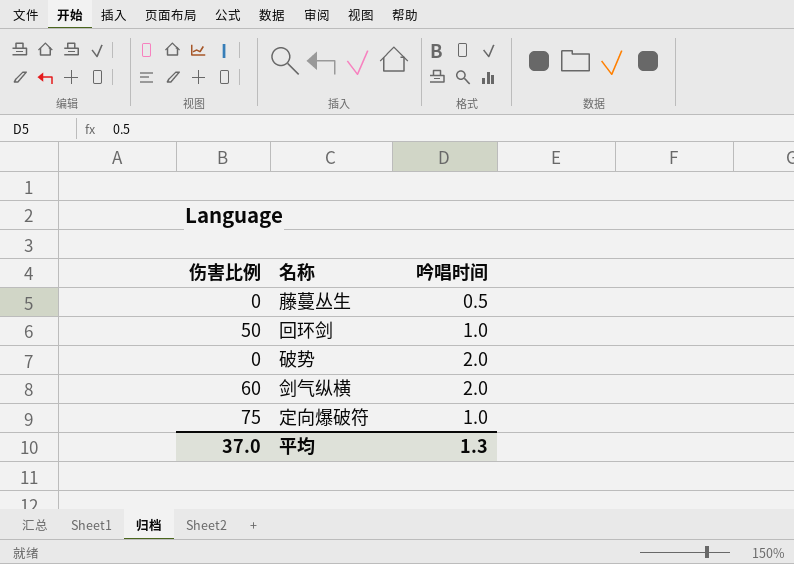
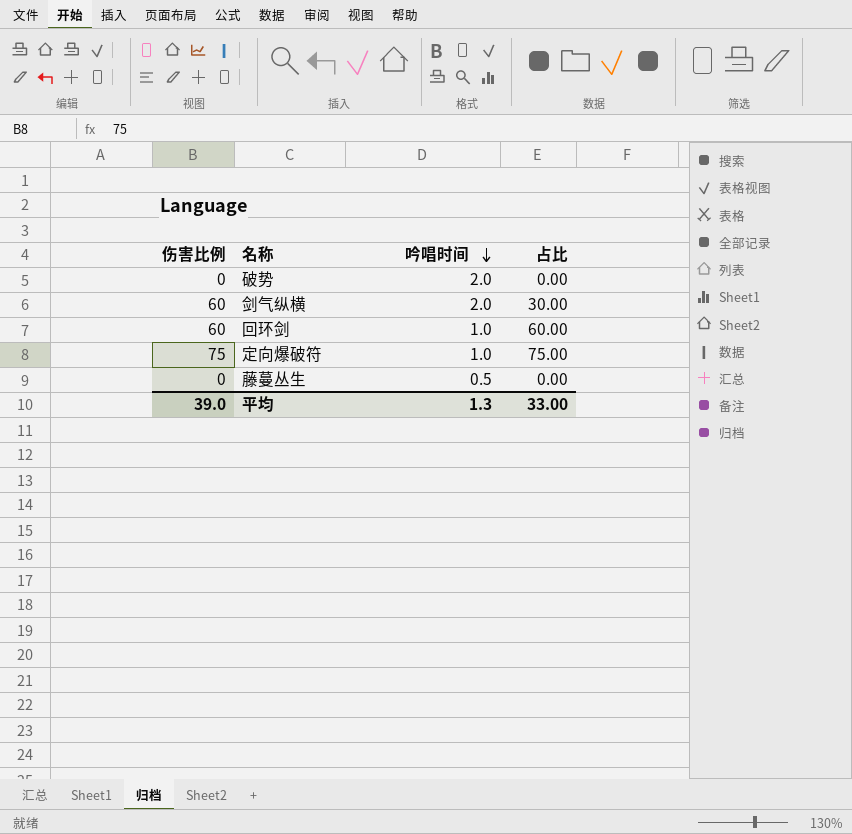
row order: none -> 吟唱时间 descending
column 占比 | formula: none -> [伤害比例] / [吟唱时间]
回环剑 | 伤害比例: 50 -> 60
平均 | 伤害比例: 37.0 -> 39.0

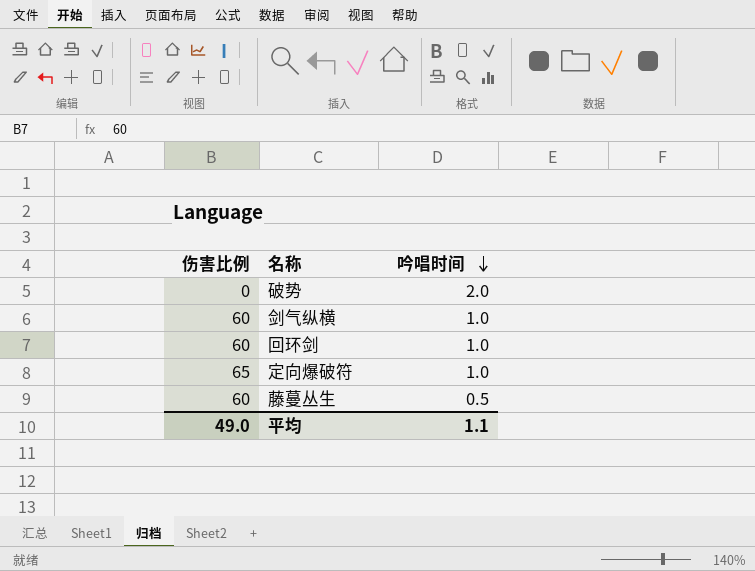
column 占比 | formula: [伤害比例] / [吟唱时间] -> none
剑气纵横 | 吟唱时间: 2.0 -> 1.0
定向爆破符 | 伤害比例: 75 -> 65
藤蔓丛生 | 伤害比例: 0 -> 60
平均 | 伤害比例: 39.0 -> 49.0
平均 | 吟唱时间: 1.3 -> 1.1

